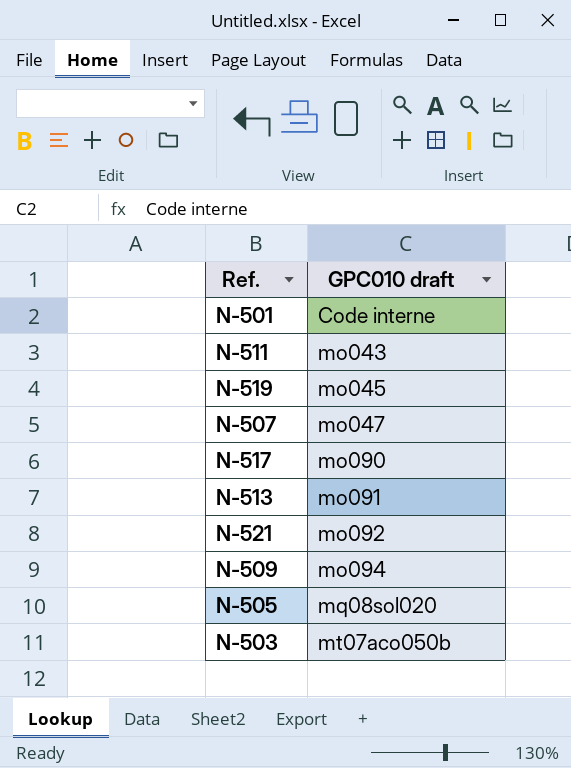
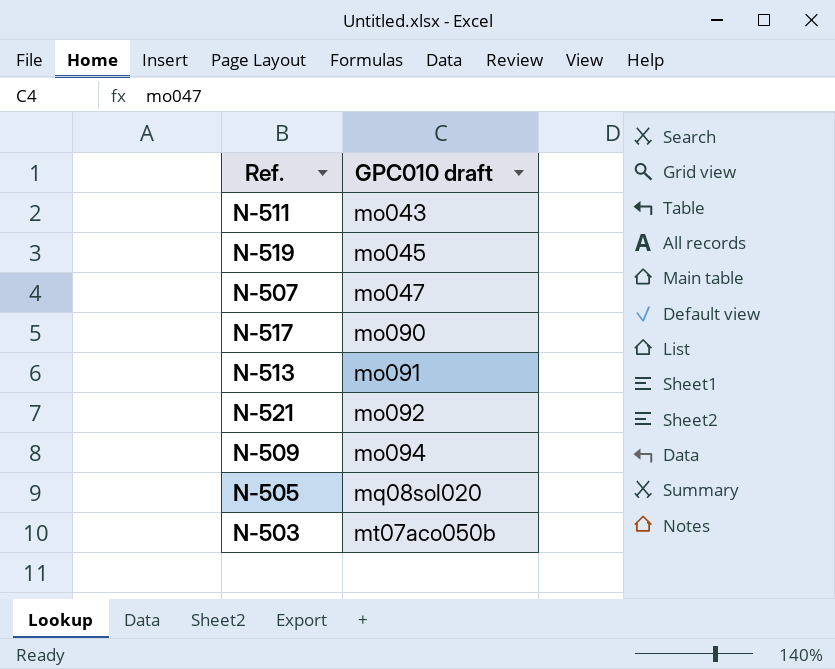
row N-501: Code interne -> none

